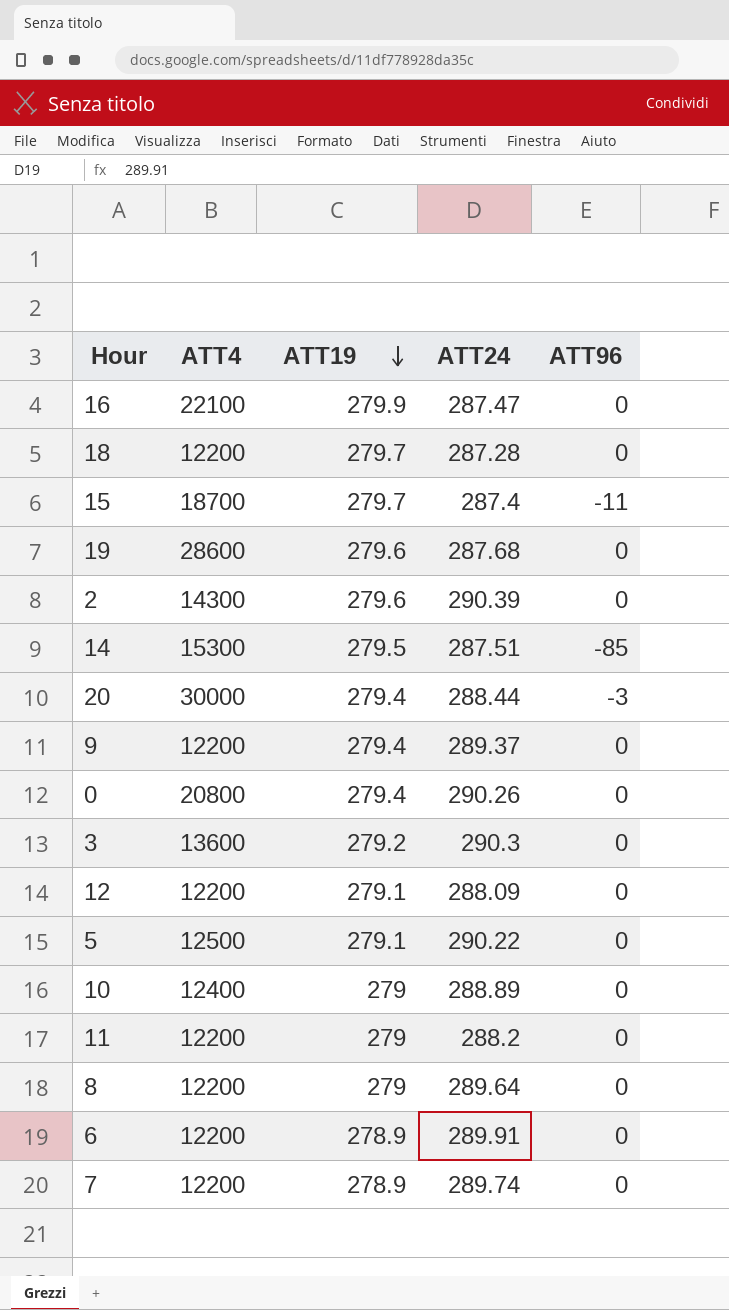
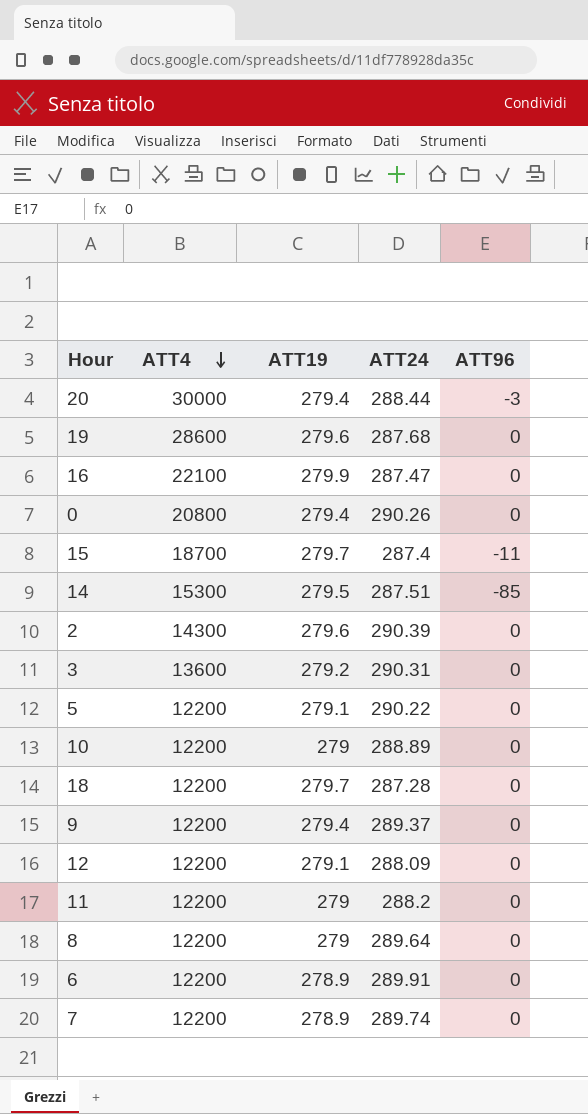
row order: ATT19 descending -> ATT4 descending
3 | ATT24: 290.3 -> 290.31
5 | ATT4: 12500 -> 12200
10 | ATT4: 12400 -> 12200

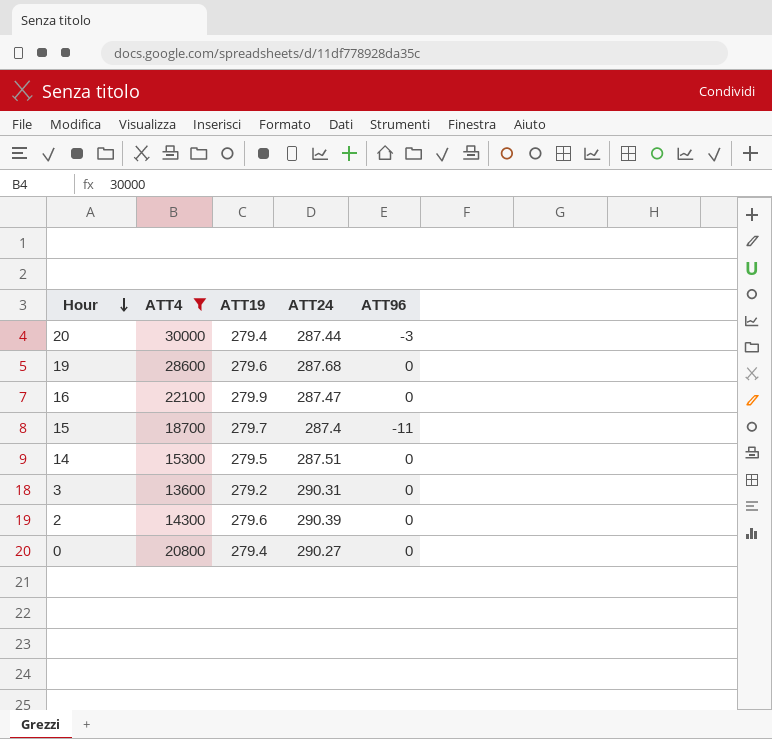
filter: none -> ATT4 != 12200
row order: ATT4 descending -> Hour descending
20 | ATT24: 288.44 -> 287.44
14 | ATT96: -85 -> 0
0 | ATT24: 290.26 -> 290.27

